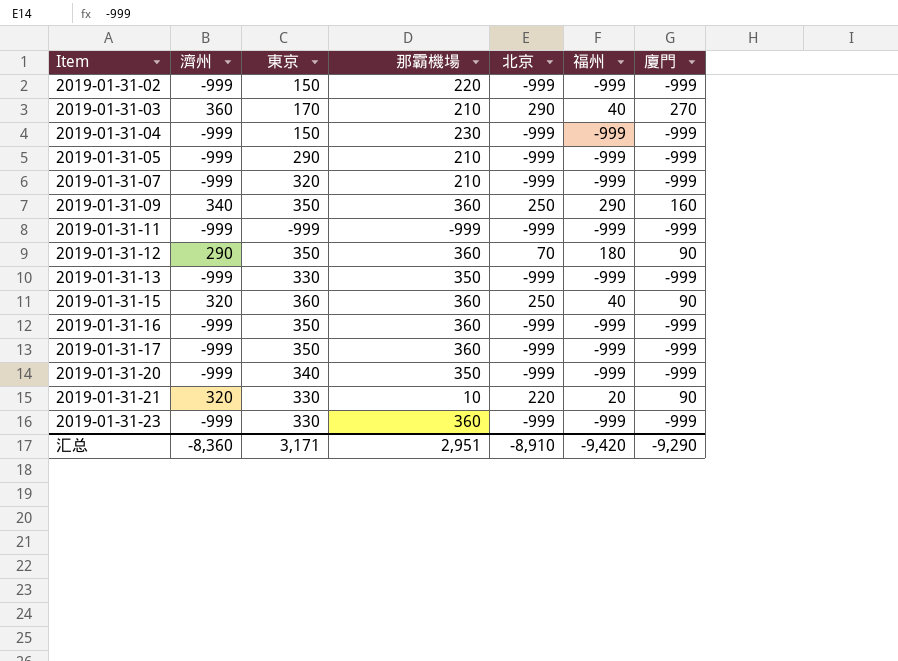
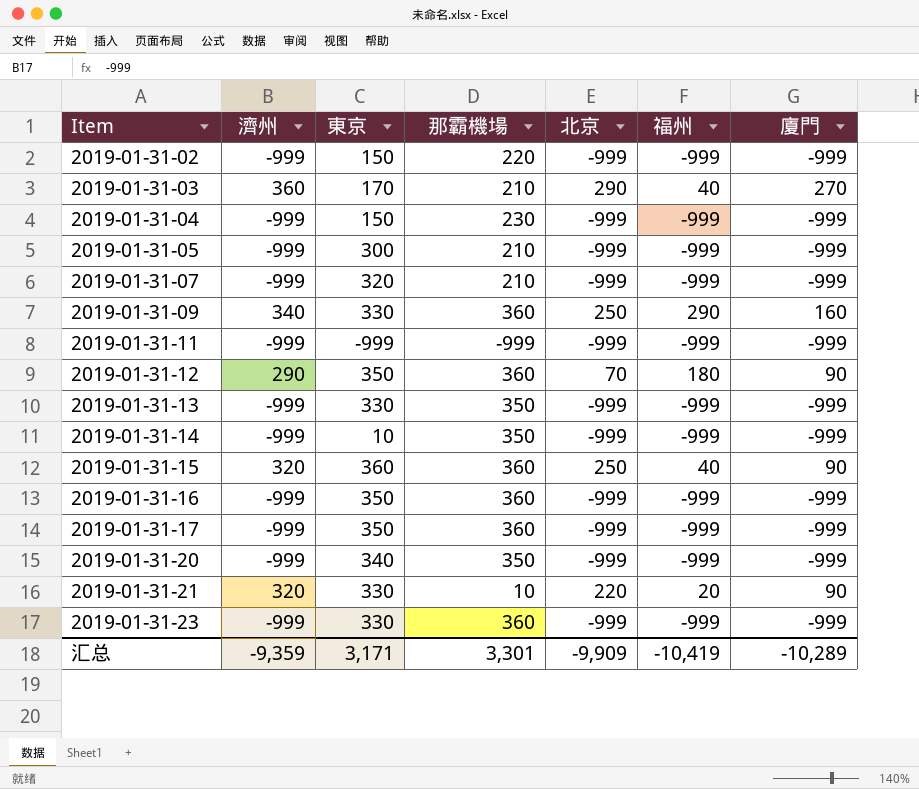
2019-01-31-05 | 東京: 290 -> 300
2019-01-31-09 | 東京: 350 -> 330
row 2019-01-31-14: none -> -999 | 10 | 350 | -999 | -999 | -999
汇总 | 濟州: -8,360 -> -9,359
汇总 | 那霸機場: 2,951 -> 3,301
汇总 | 北京: -8,910 -> -9,909
汇总 | 福州: -9,420 -> -10,419
汇总 | 廈門: -9,290 -> -10,289

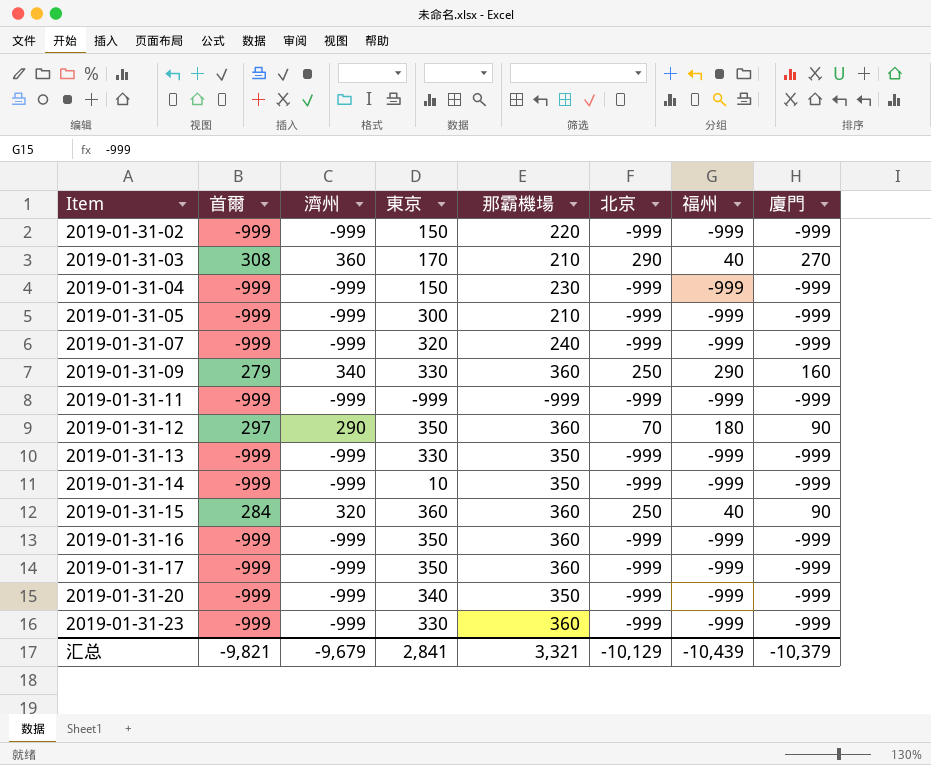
column 首爾 | position: none -> 2
row 2019-01-31-21: 320 | 330 | 10 | 220 | 20 | 90 -> none
2019-01-31-07 | 那霸機場: 210 -> 240
汇总 | 濟州: -9,359 -> -9,679
汇总 | 東京: 3,171 -> 2,841
汇总 | 那霸機場: 3,301 -> 3,321
汇总 | 北京: -9,909 -> -10,129
汇总 | 福州: -10,419 -> -10,439
汇总 | 廈門: -10,289 -> -10,379

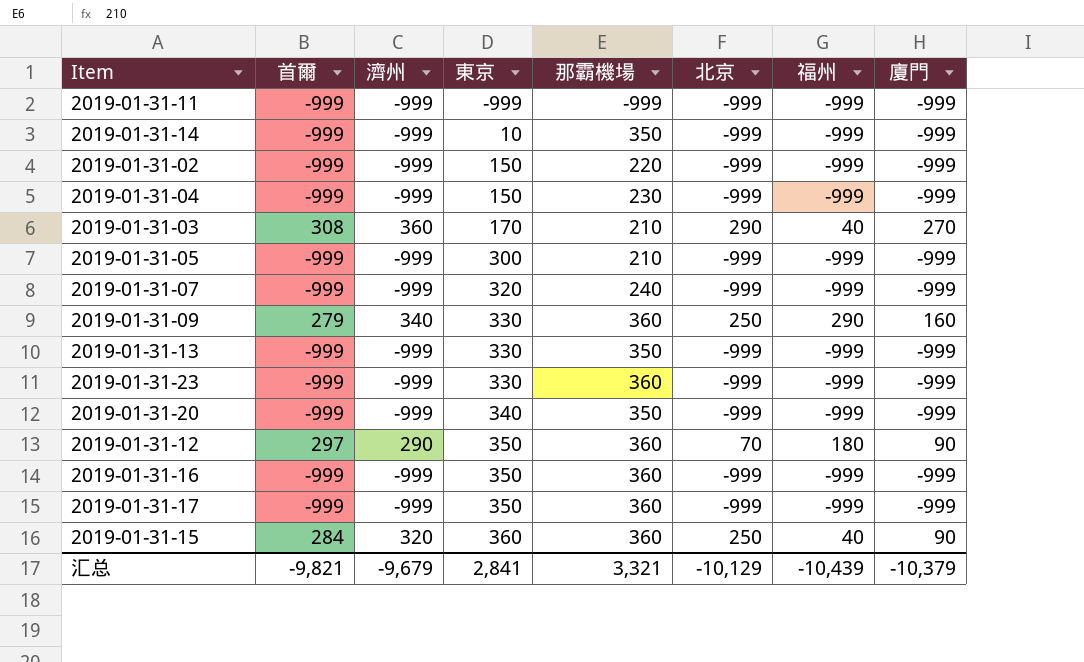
row order: Item ascending -> 東京 ascending

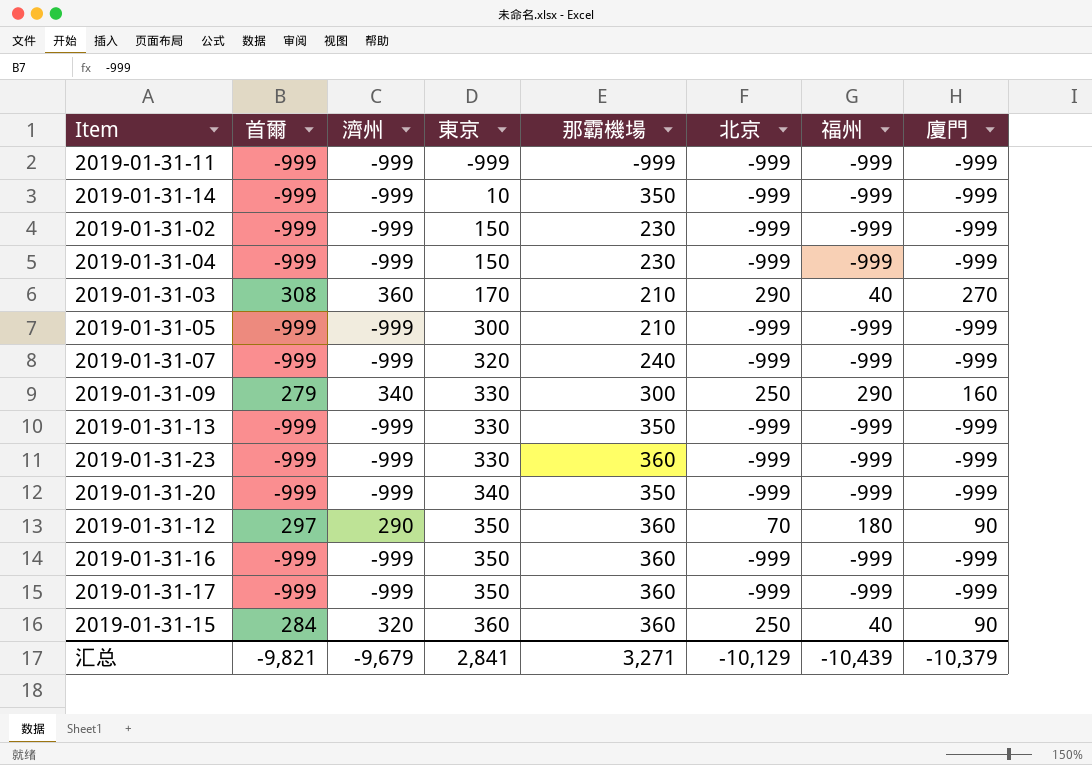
2019-01-31-02 | 那霸機場: 220 -> 230
2019-01-31-09 | 那霸機場: 360 -> 300
汇总 | 那霸機場: 3,321 -> 3,271

